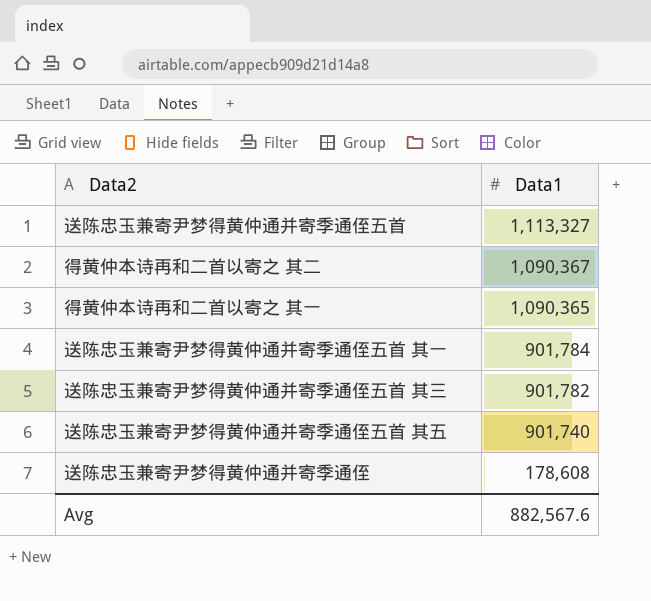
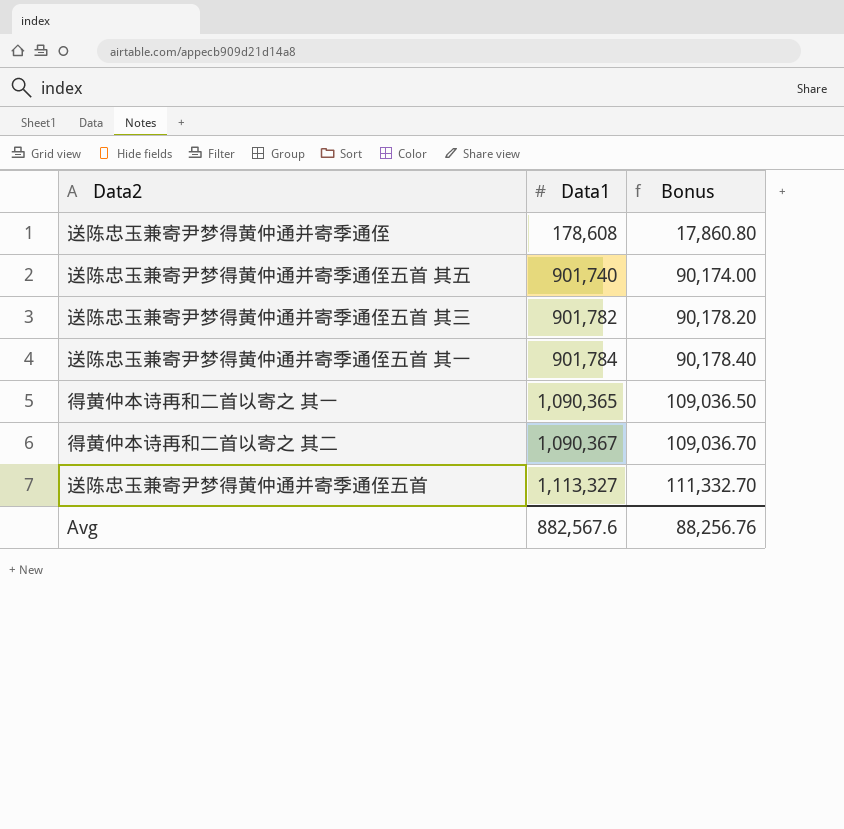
row order: Data1 descending -> Data1 ascending
column Bonus | formula: none -> [Data1] * 0.1

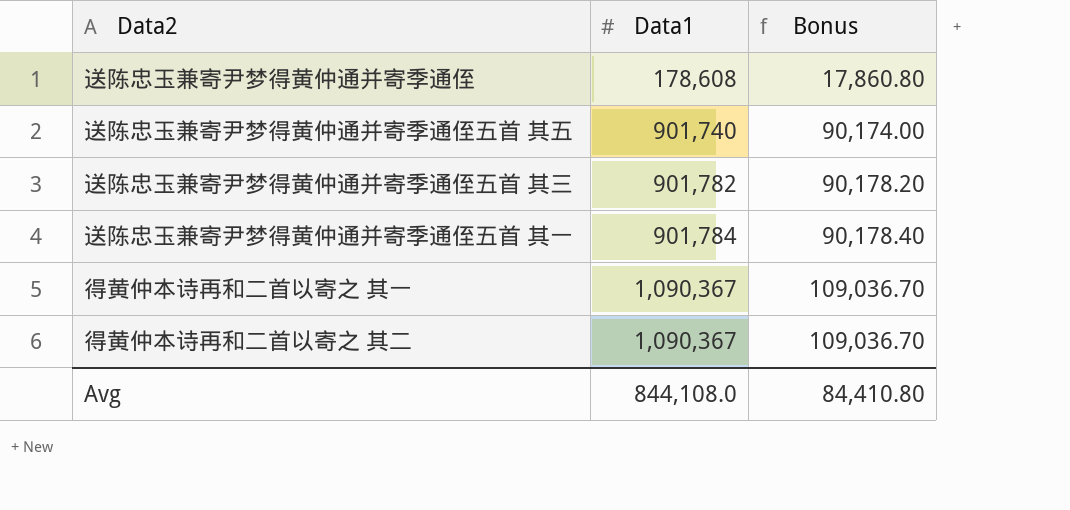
row 送陈忠玉兼寄尹梦得黄仲通并寄季通侄五首: 1,113,327 | 111,332.70 -> none
得黄仲本诗再和二首以寄之 其一 | Data1: 1,090,365 -> 1,090,367
得黄仲本诗再和二首以寄之 其一 | Bonus: 109,036.50 -> 109,036.70
Avg | Data1: 882,567.6 -> 844,108.0
Avg | Bonus: 88,256.76 -> 84,410.80

